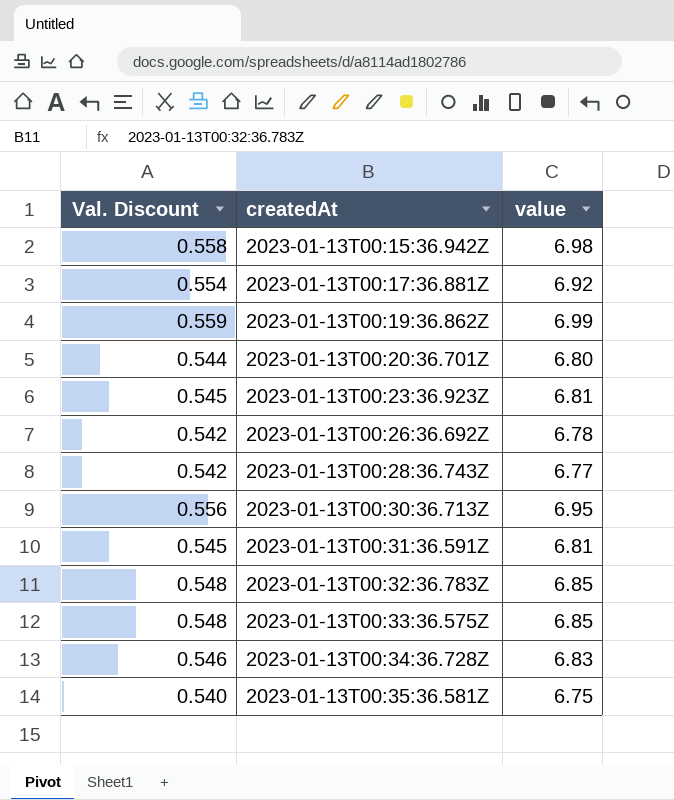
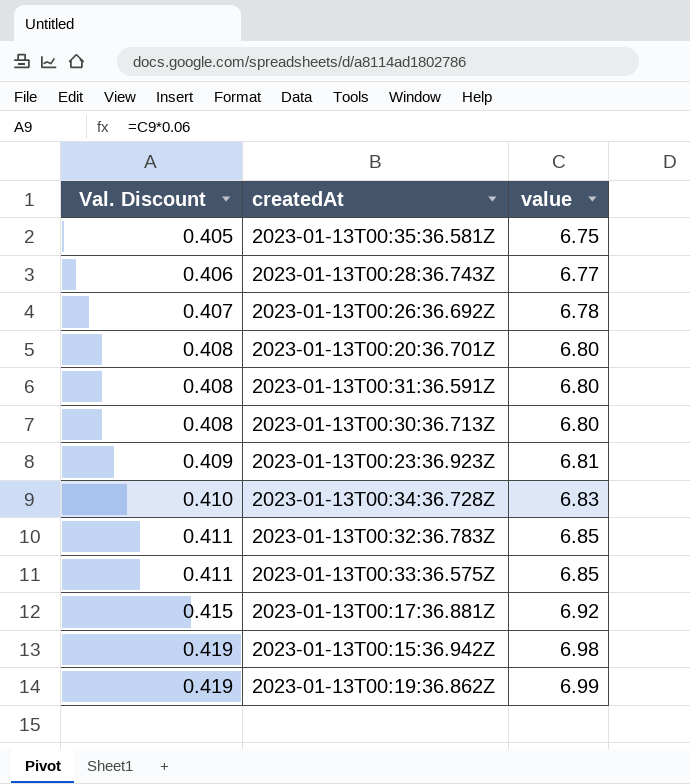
row order: createdAt ascending -> Val. Discount ascending
column Val. Discount | formula: [value] * 0.08 -> [value] * 0.06
2023-01-13T00:31:36.591Z | value: 6.81 -> 6.80
2023-01-13T00:30:36.713Z | value: 6.95 -> 6.80

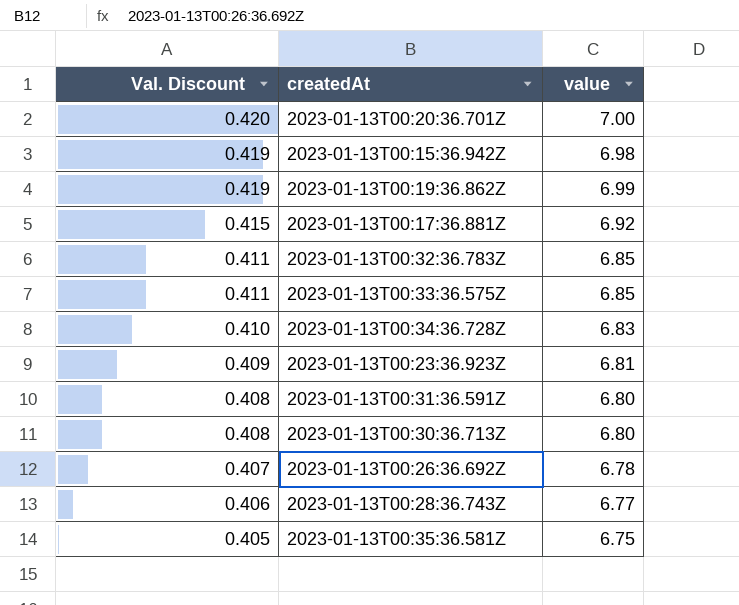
row order: Val. Discount ascending -> Val. Discount descending
2023-01-13T00:20:36.701Z | Val. Discount: 0.408 -> 0.420
2023-01-13T00:20:36.701Z | value: 6.80 -> 7.00

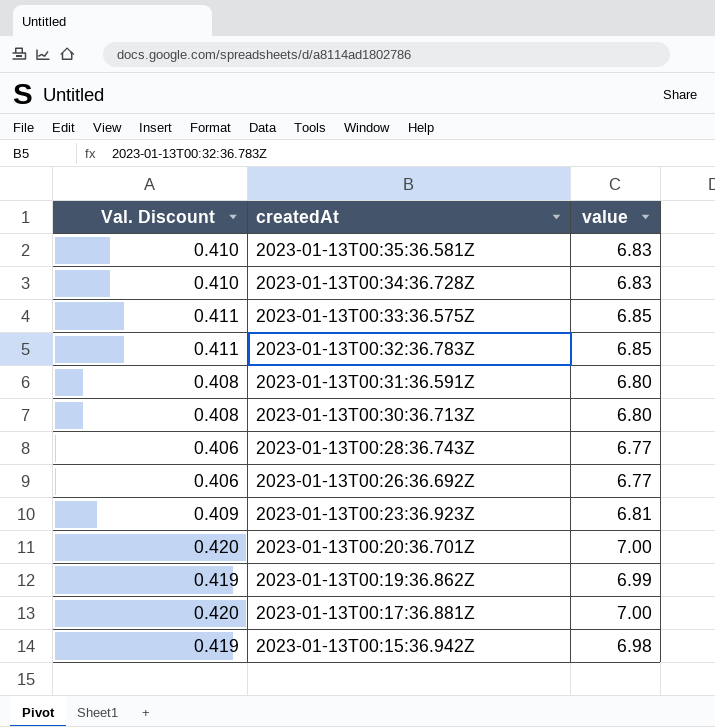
row order: Val. Discount descending -> createdAt descending
2023-01-13T00:35:36.581Z | Val. Discount: 0.405 -> 0.410
2023-01-13T00:35:36.581Z | value: 6.75 -> 6.83
2023-01-13T00:26:36.692Z | Val. Discount: 0.407 -> 0.406
2023-01-13T00:26:36.692Z | value: 6.78 -> 6.77
2023-01-13T00:17:36.881Z | Val. Discount: 0.415 -> 0.420
2023-01-13T00:17:36.881Z | value: 6.92 -> 7.00

